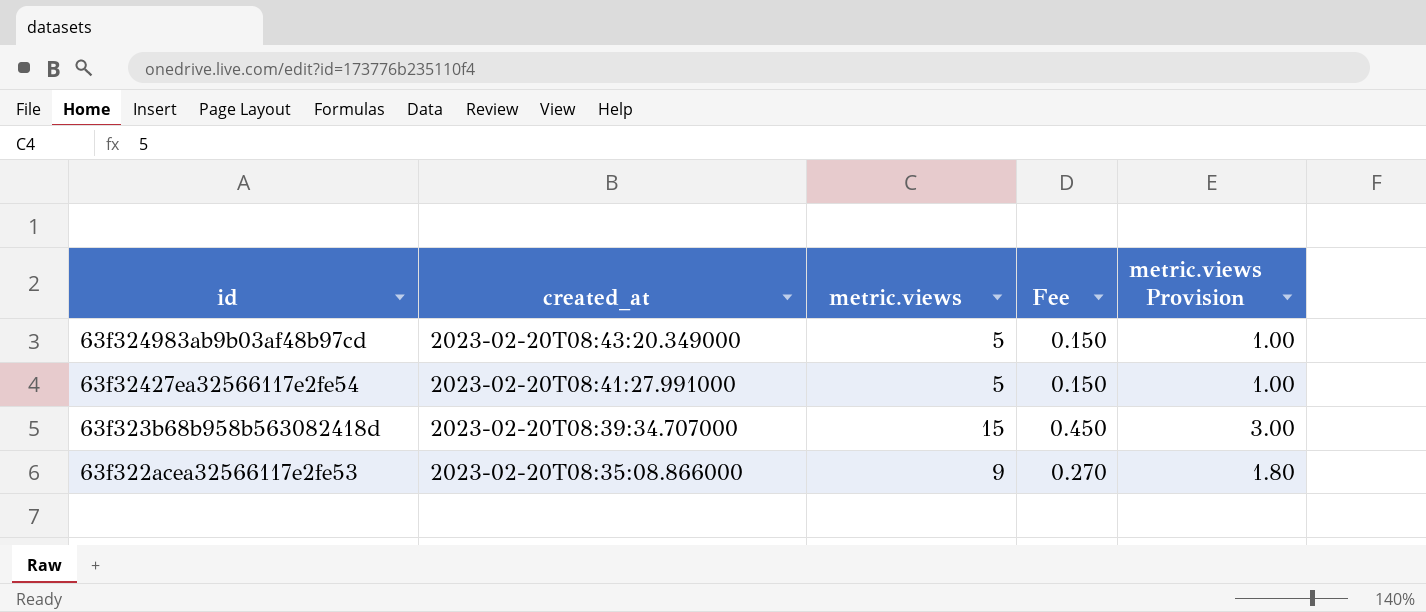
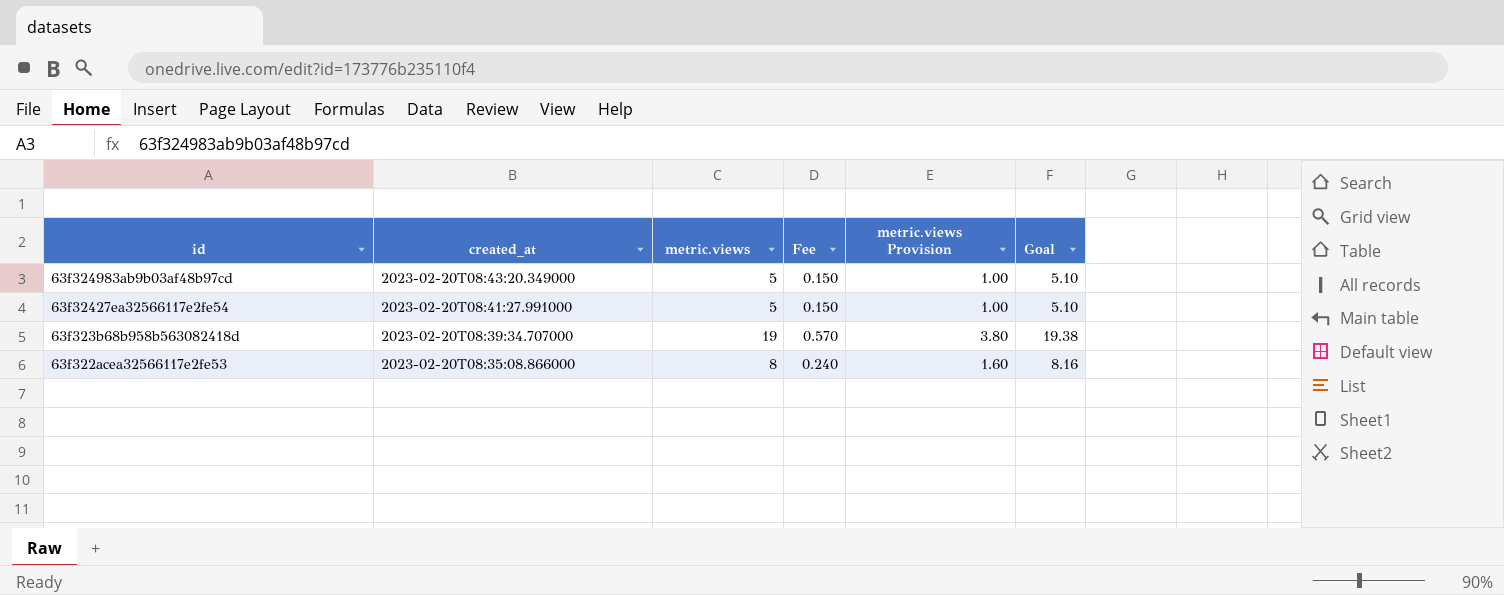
column Goal | formula: none -> [metric.views] * 1.02
63f323b68b958b563082418d | metric.views: 15 -> 19
63f323b68b958b563082418d | Fee: 0.450 -> 0.570
63f323b68b958b563082418d | metric.views Provision: 3.00 -> 3.80
63f322acea32566117e2fe53 | metric.views: 9 -> 8
63f322acea32566117e2fe53 | Fee: 0.270 -> 0.240
63f322acea32566117e2fe53 | metric.views Provision: 1.80 -> 1.60

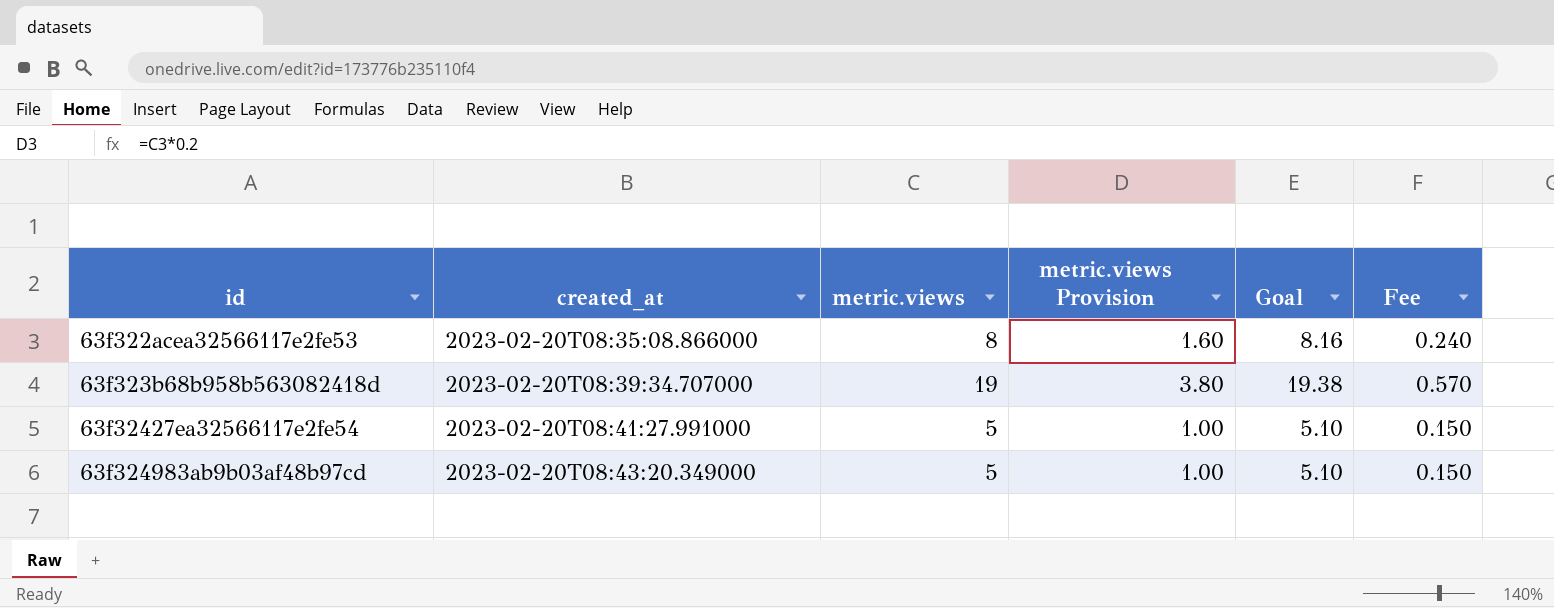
row order: id descending -> id ascending
column Fee | position: 4 -> 6

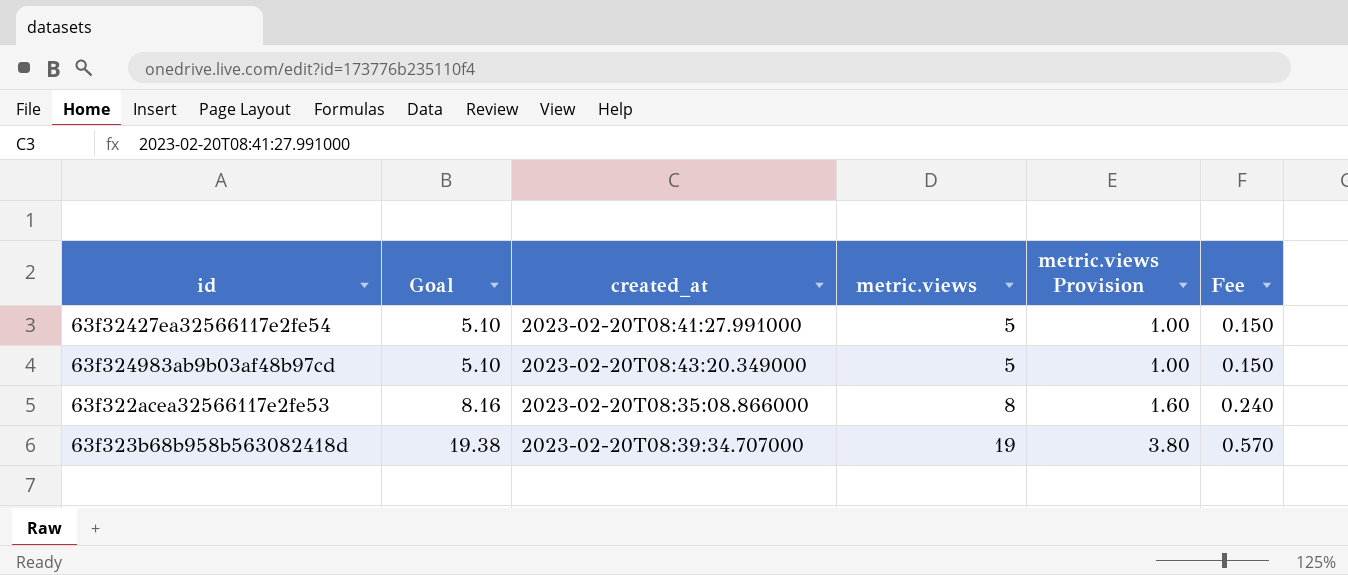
row order: id ascending -> Goal ascending
column Goal | position: 5 -> 2

